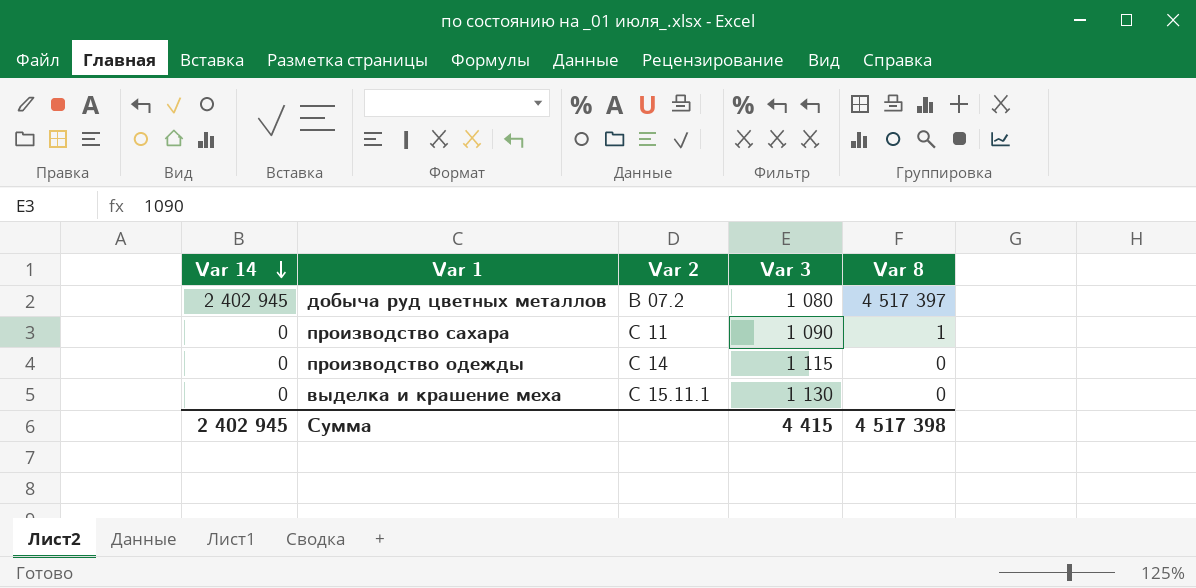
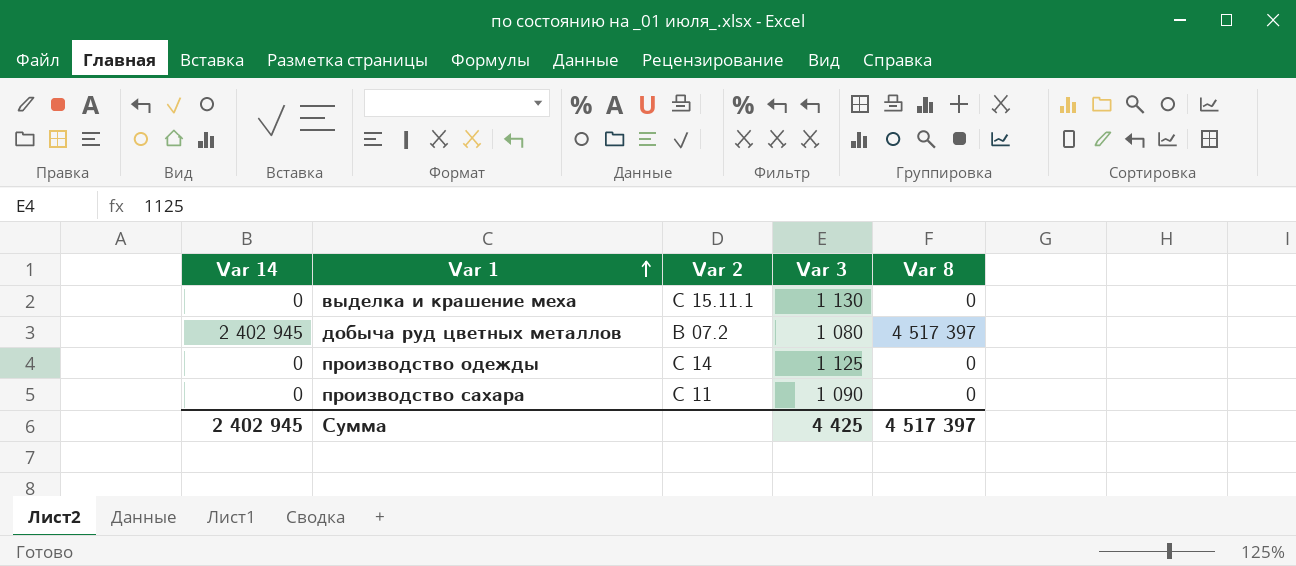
row order: Var 14 descending -> Var 1 ascending
производство одежды | Var 3: 1 115 -> 1 125
производство сахара | Var 8: 1 -> 0
Сумма | Var 3: 4 415 -> 4 425
Сумма | Var 8: 4 517 398 -> 4 517 397

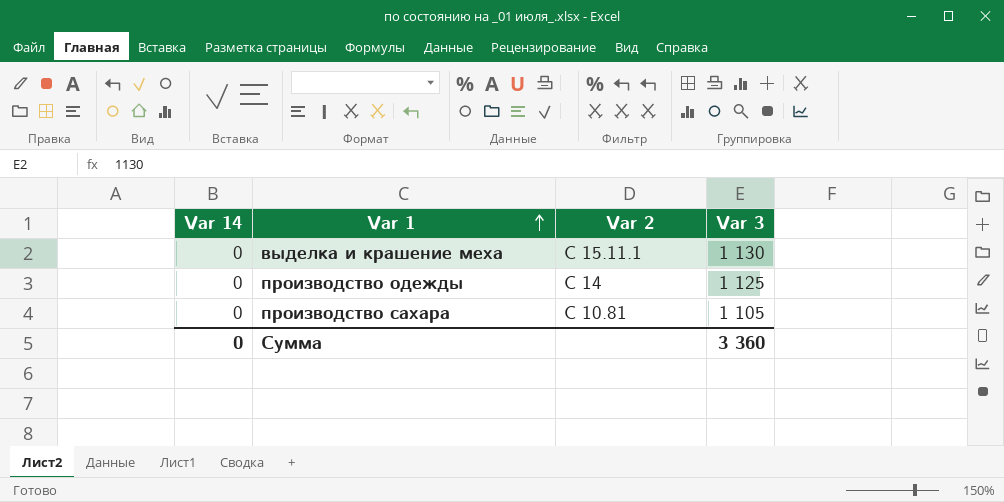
column Var 8 | position: 5 -> none
row добыча руд цветных металлов: 2 402 945 | В 07.2 | 1 080 | 4 517 397 -> none
производство сахара | Var 2: С 11 -> С 10.81
производство сахара | Var 3: 1 090 -> 1 105
Сумма | Var 14: 2 402 945 -> 0
Сумма | Var 3: 4 425 -> 3 360

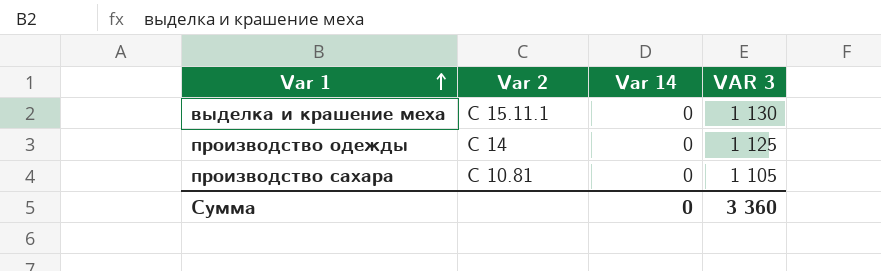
column Var 14 | position: 1 -> 3
column name: Var 3 -> VAR 3

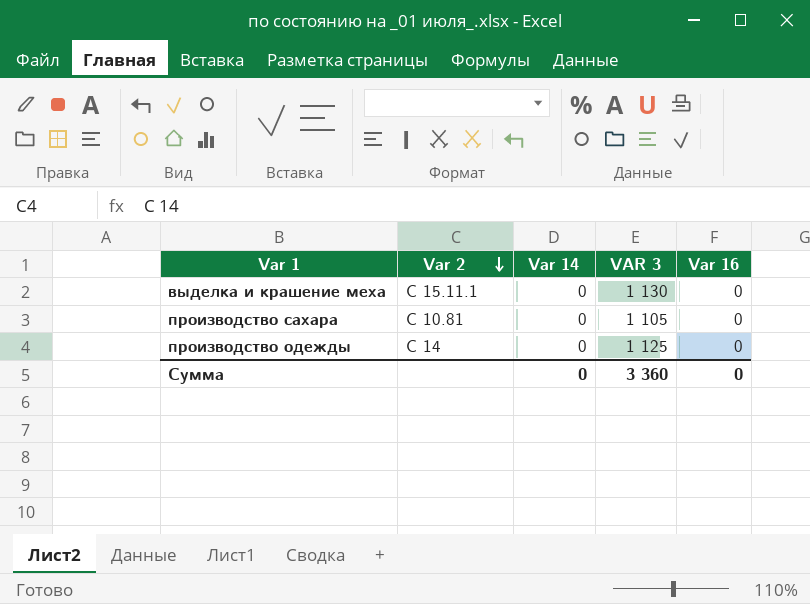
row order: Var 1 ascending -> Var 2 descending
column Var 16 | position: none -> 5

